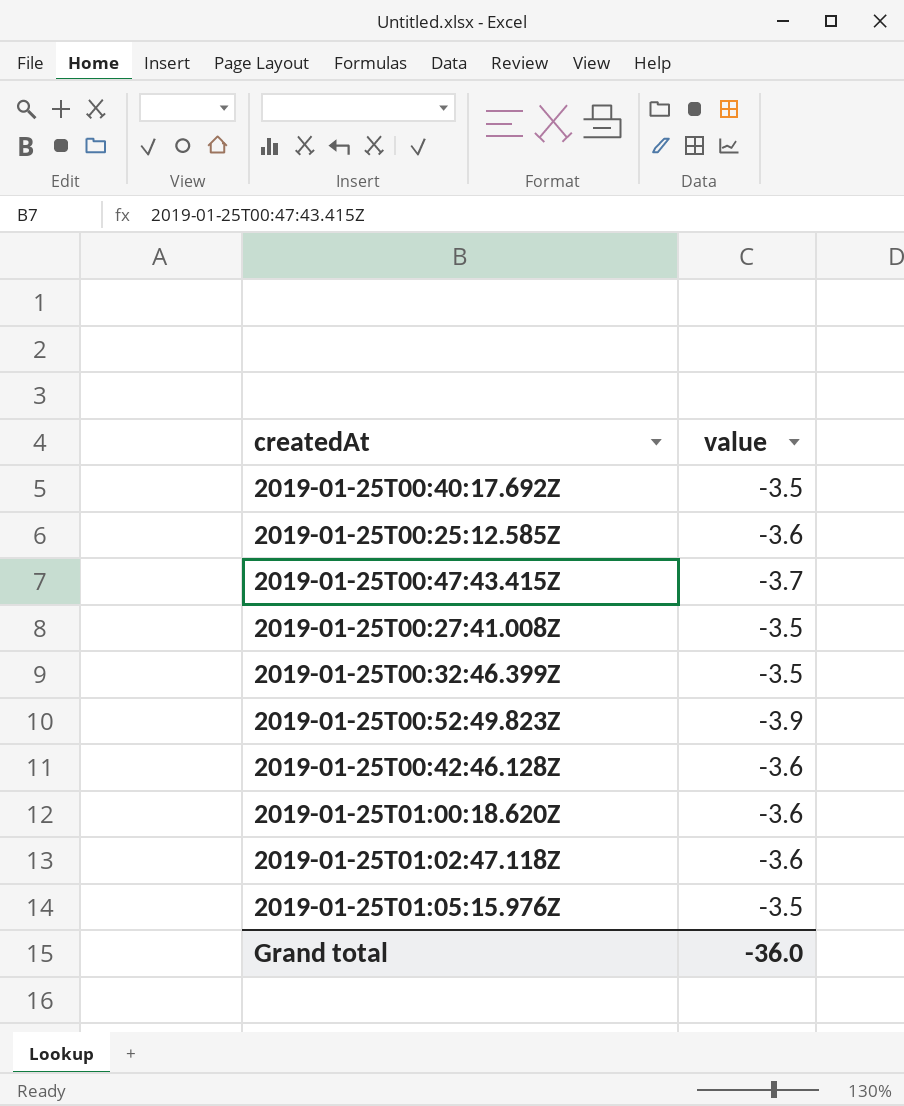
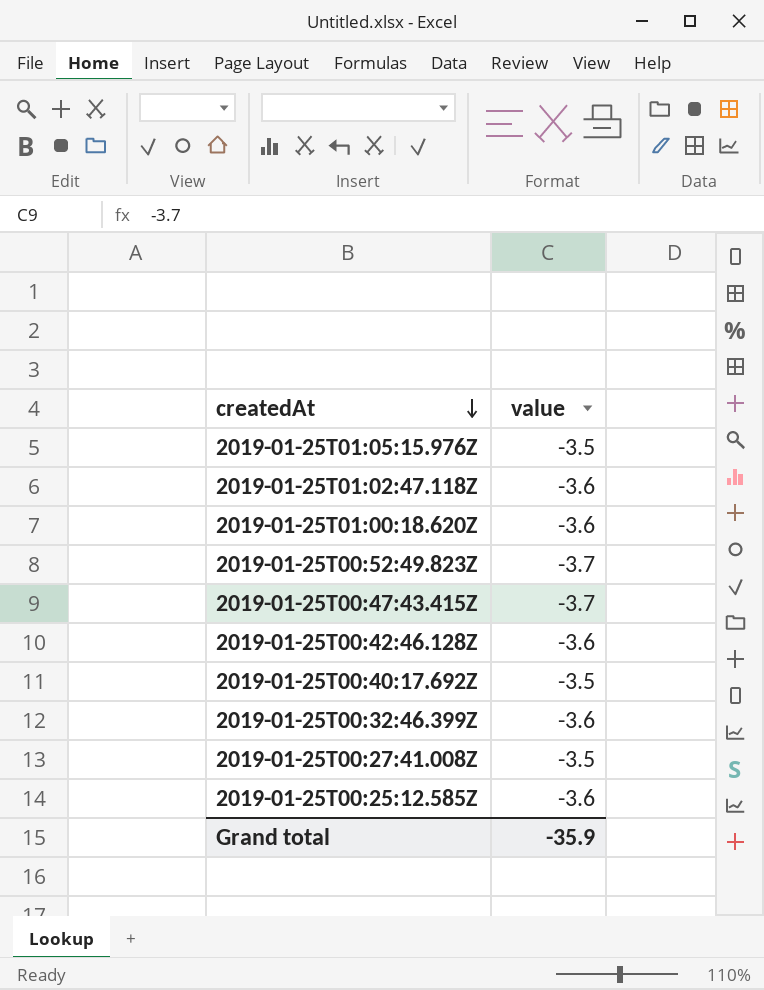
row order: none -> createdAt descending
2019-01-25T00:52:49.823Z | value: -3.9 -> -3.7
2019-01-25T00:32:46.399Z | value: -3.5 -> -3.6
Grand total | value: -36.0 -> -35.9

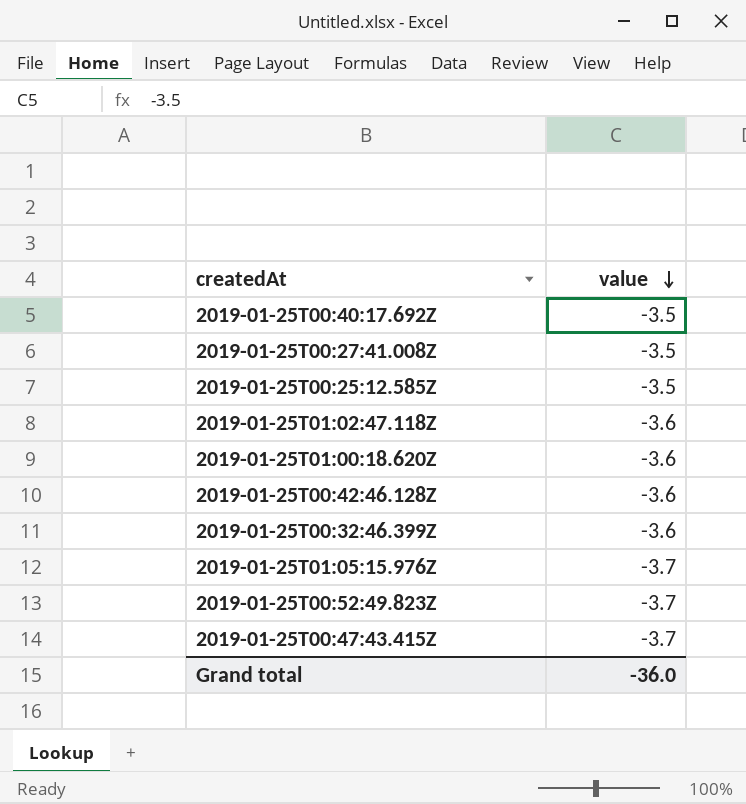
row order: createdAt descending -> value descending
2019-01-25T00:25:12.585Z | value: -3.6 -> -3.5
2019-01-25T01:05:15.976Z | value: -3.5 -> -3.7
Grand total | value: -35.9 -> -36.0

